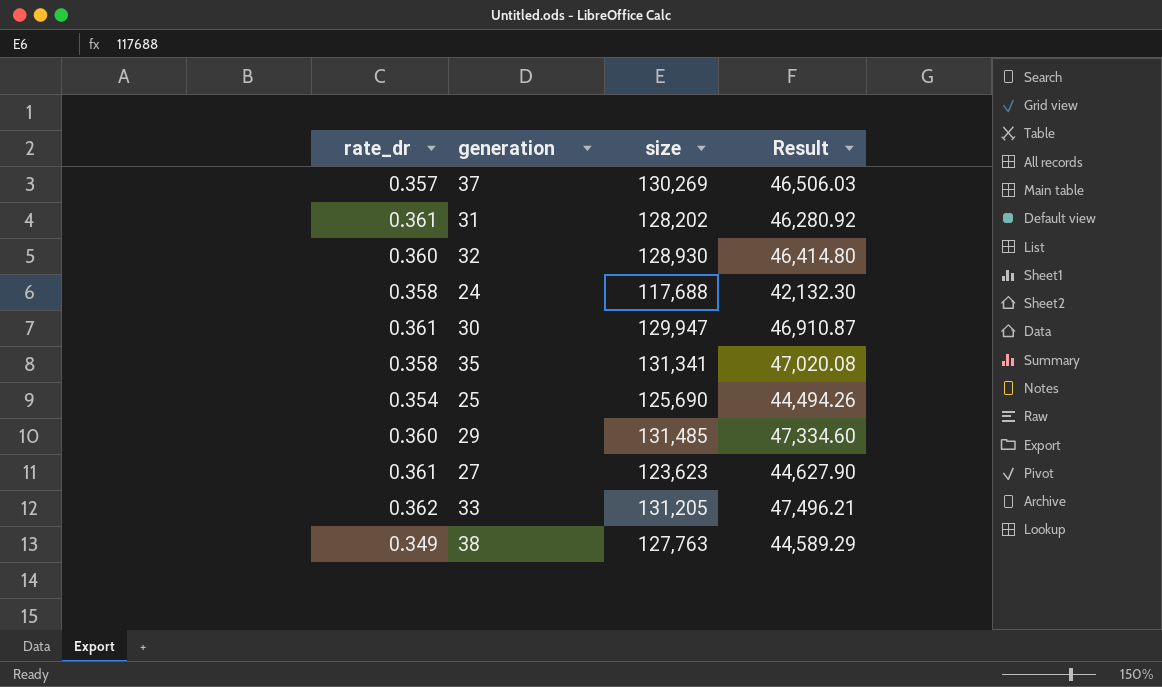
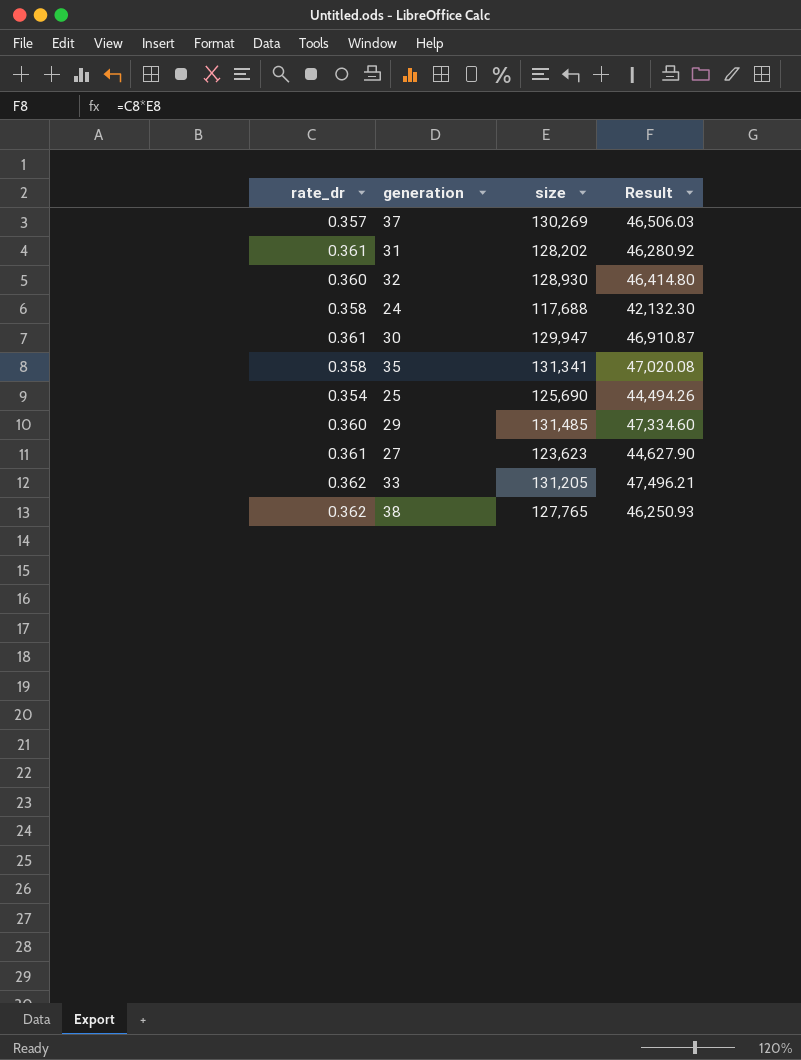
38 | rate_dr: 0.349 -> 0.362
38 | size: 127,763 -> 127,765
38 | Result: 44,589.29 -> 46,250.93

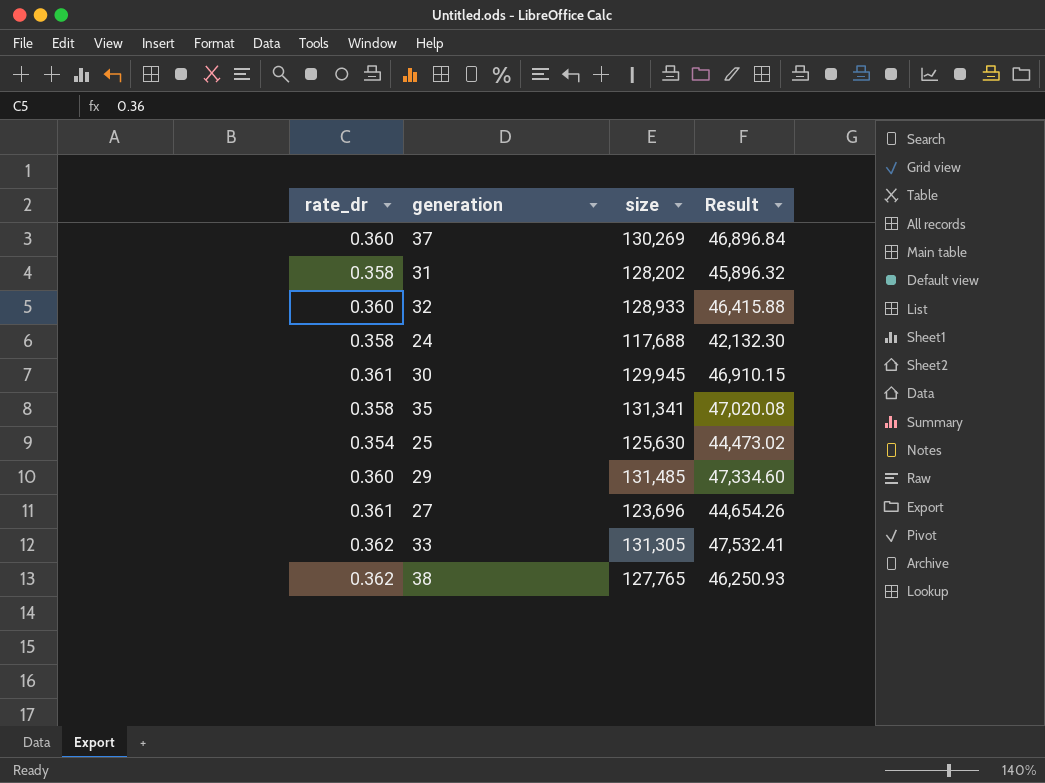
37 | rate_dr: 0.357 -> 0.360
37 | Result: 46,506.03 -> 46,896.84
31 | rate_dr: 0.361 -> 0.358
31 | Result: 46,280.92 -> 45,896.32
32 | size: 128,930 -> 128,933
32 | Result: 46,414.80 -> 46,415.88
30 | size: 129,947 -> 129,945
30 | Result: 46,910.87 -> 46,910.15
25 | size: 125,690 -> 125,630
25 | Result: 44,494.26 -> 44,473.02
27 | size: 123,623 -> 123,696
27 | Result: 44,627.90 -> 44,654.26
33 | size: 131,205 -> 131,305
33 | Result: 47,496.21 -> 47,532.41

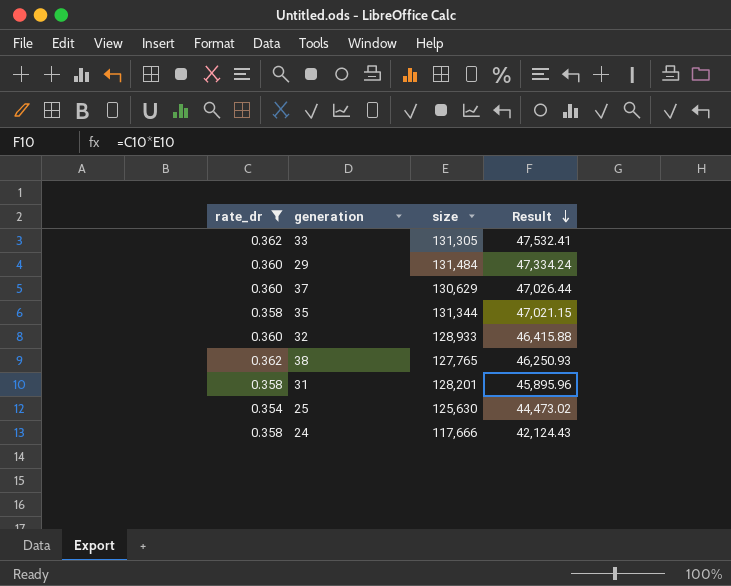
filter: none -> rate_dr != 0.361
row order: none -> Result descending
29 | size: 131,485 -> 131,484
29 | Result: 47,334.60 -> 47,334.24
37 | size: 130,269 -> 130,629
37 | Result: 46,896.84 -> 47,026.44
35 | size: 131,341 -> 131,344
35 | Result: 47,020.08 -> 47,021.15
31 | size: 128,202 -> 128,201
31 | Result: 45,896.32 -> 45,895.96
24 | size: 117,688 -> 117,666
24 | Result: 42,132.30 -> 42,124.43

